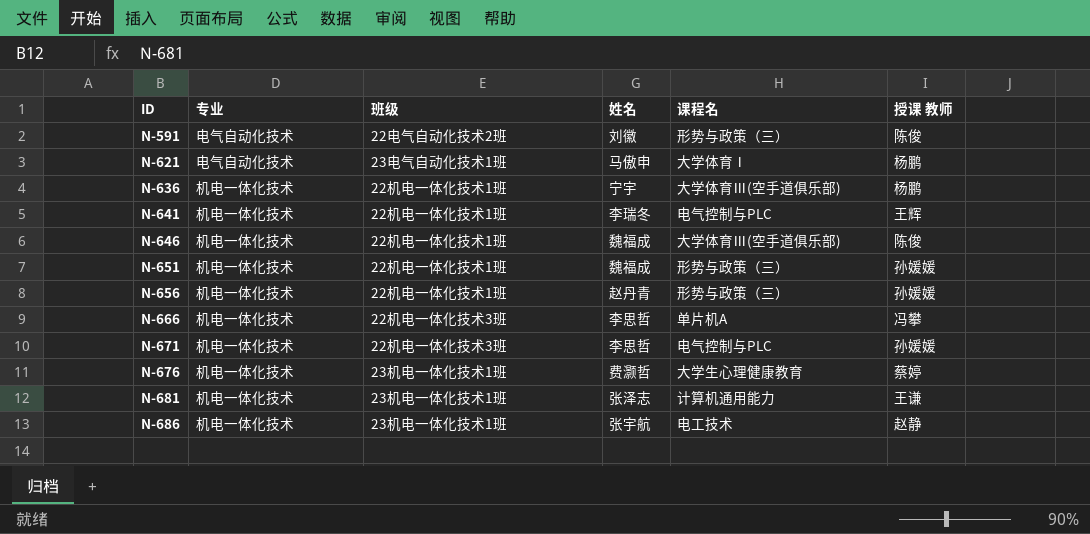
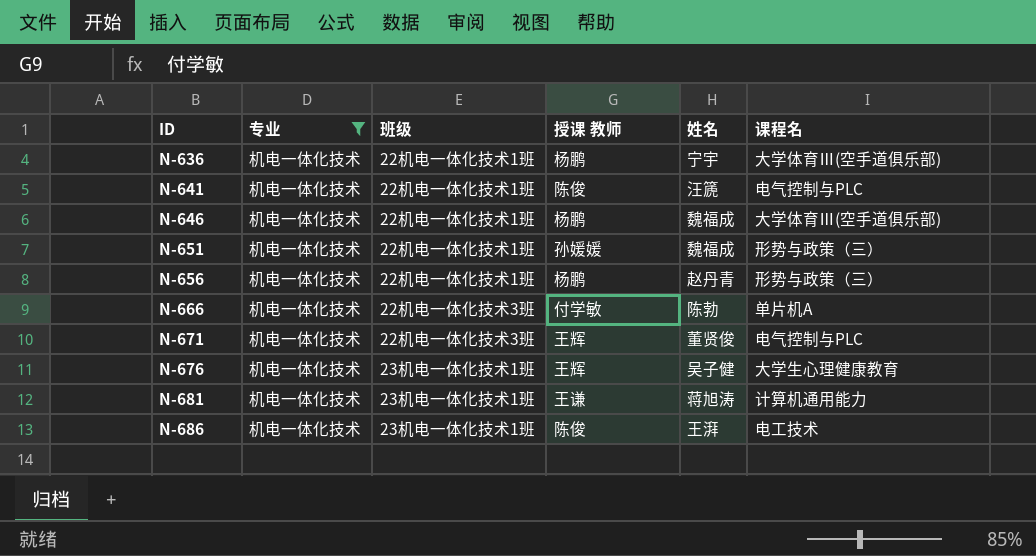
filter: none -> 专业 = 机电一体化技术
column 授课 教师 | position: 6 -> 4
N-641 | 授课 教师: 王辉 -> 陈俊
N-641 | 姓名: 李瑞冬 -> 汪篪
N-646 | 授课 教师: 陈俊 -> 杨鹏
N-656 | 授课 教师: 孙媛媛 -> 杨鹏
N-666 | 授课 教师: 冯攀 -> 付学敏
N-666 | 姓名: 李思哲 -> 陈勃
N-671 | 授课 教师: 孙媛媛 -> 王辉
N-671 | 姓名: 李思哲 -> 董贤俊
N-676 | 授课 教师: 蔡婷 -> 王辉
N-676 | 姓名: 费灏哲 -> 吴子健
N-681 | 姓名: 张泽志 -> 蒋旭涛
N-686 | 授课 教师: 赵静 -> 陈俊
N-686 | 姓名: 张宇航 -> 王湃

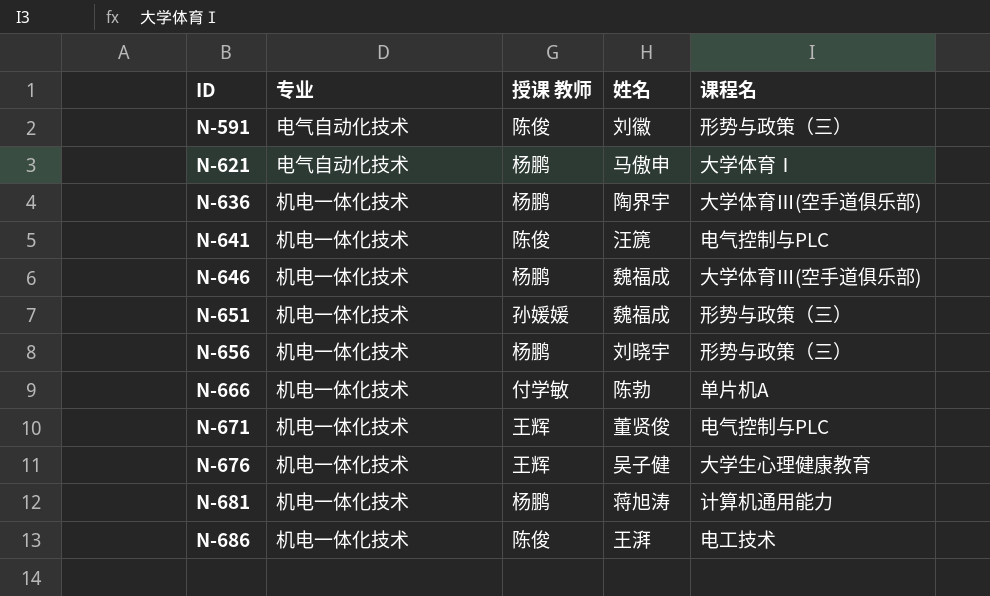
filter: 专业 = 机电一体化技术 -> none
column 班级 | position: 3 -> none
N-636 | 姓名: 宁宇 -> 陶界宇
N-656 | 姓名: 赵丹青 -> 刘晓宇
N-681 | 授课 教师: 王谦 -> 杨鹏

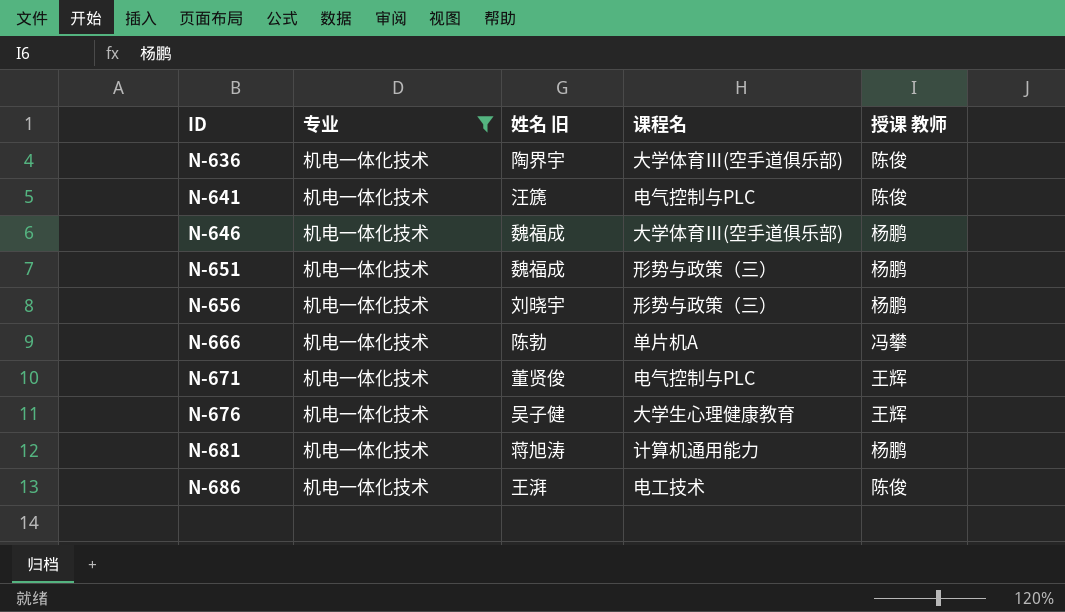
filter: none -> 专业 = 机电一体化技术
column name: 姓名 -> 姓名 旧
column 授课 教师 | position: 3 -> 5
N-636 | 授课 教师: 杨鹏 -> 陈俊
N-651 | 授课 教师: 孙媛媛 -> 杨鹏
N-666 | 授课 教师: 付学敏 -> 冯攀

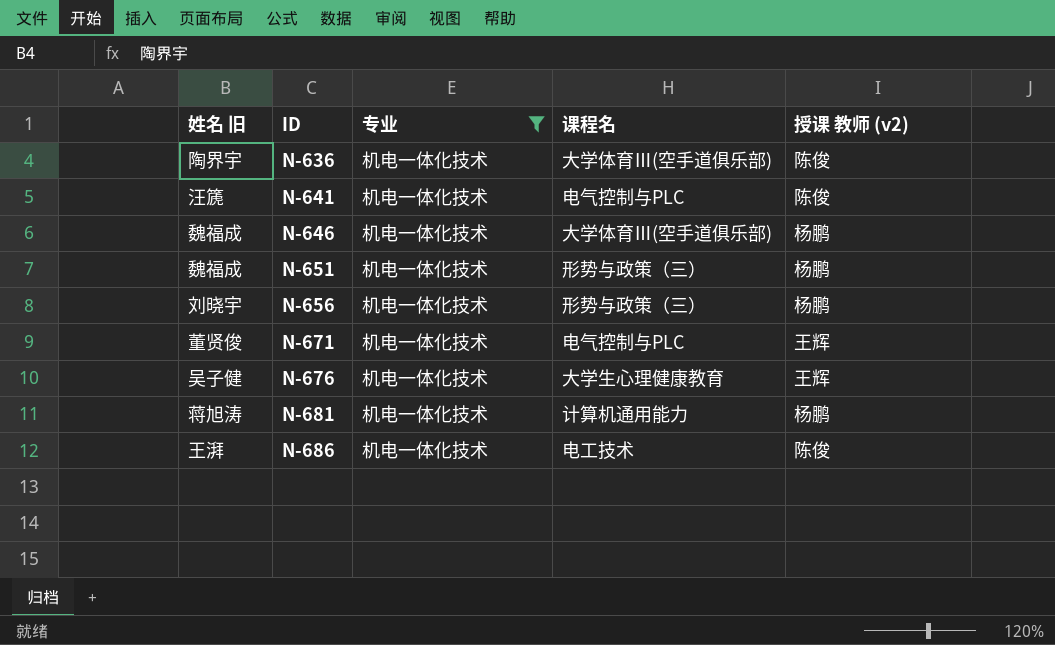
column 姓名 旧 | position: 3 -> 1
column name: 授课 教师 -> 授课 教师 (v2)
row N-666: 机电一体化技术 | 陈勃 | 单片机A | 冯攀 -> none

